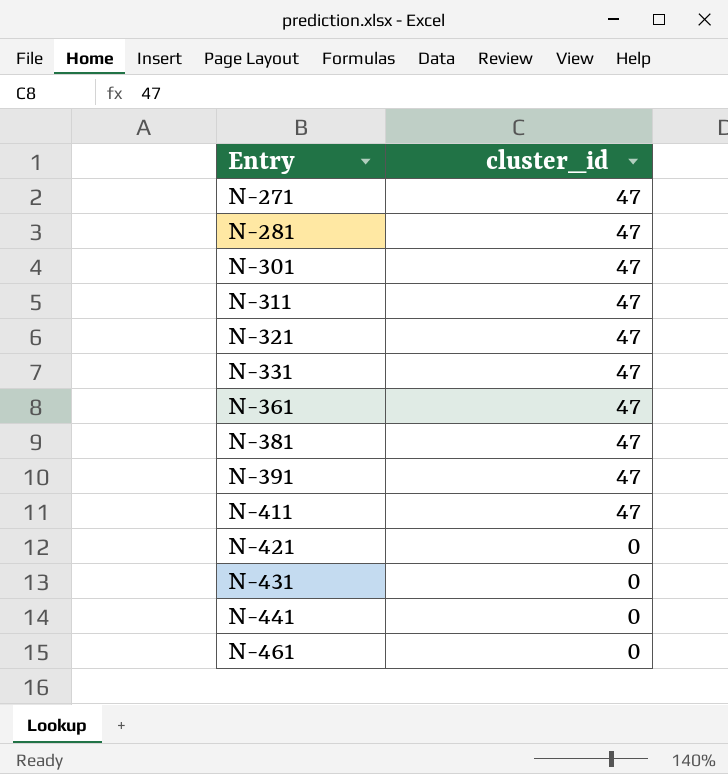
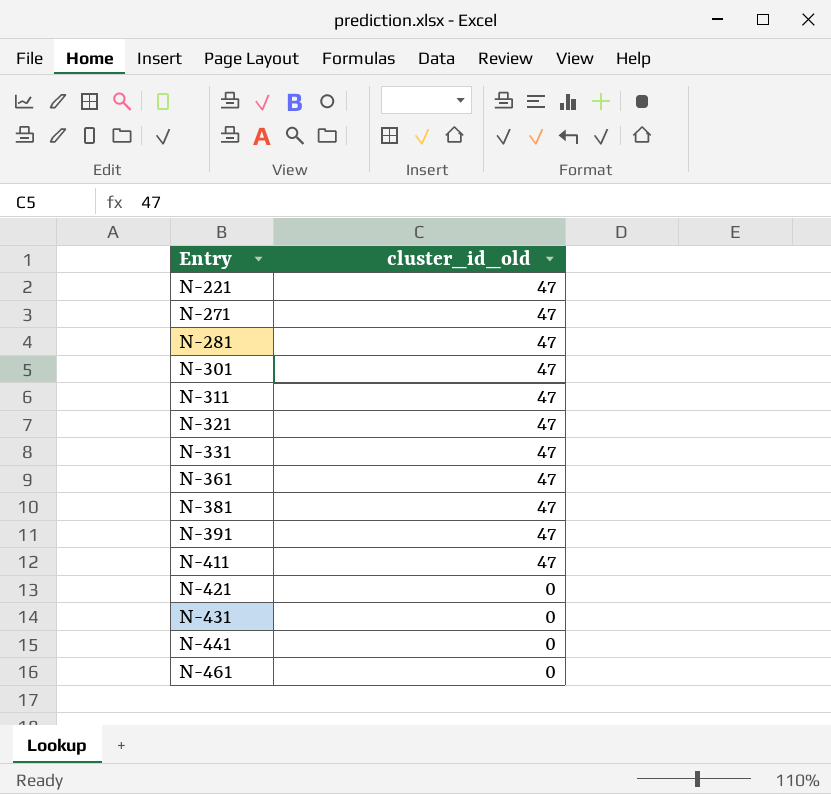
column name: cluster_id -> cluster_id_old
row N-221: none -> 47

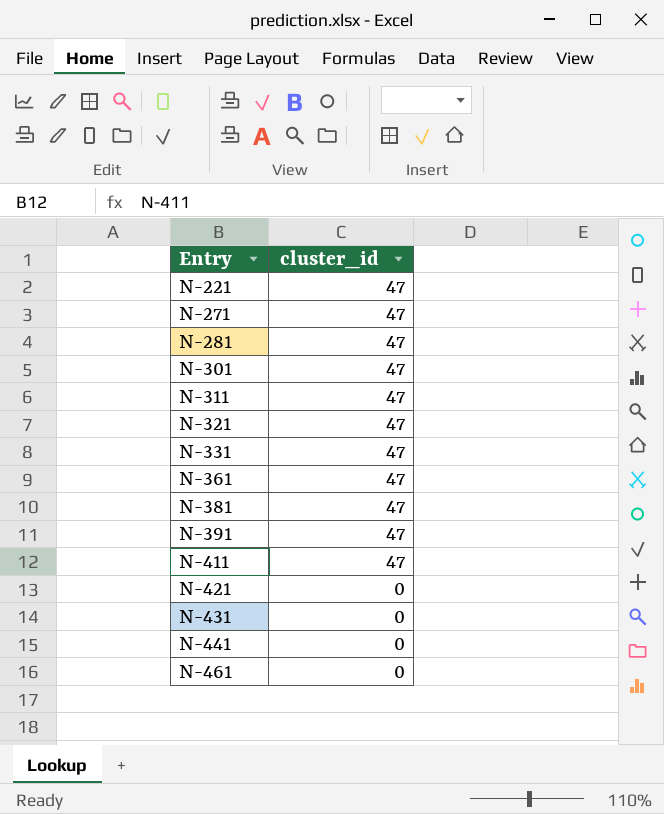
column name: cluster_id_old -> cluster_id

